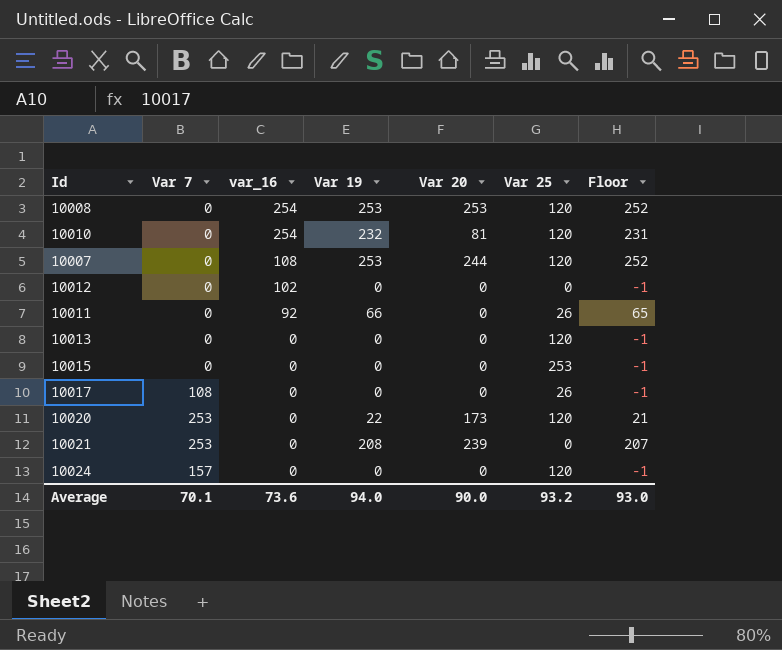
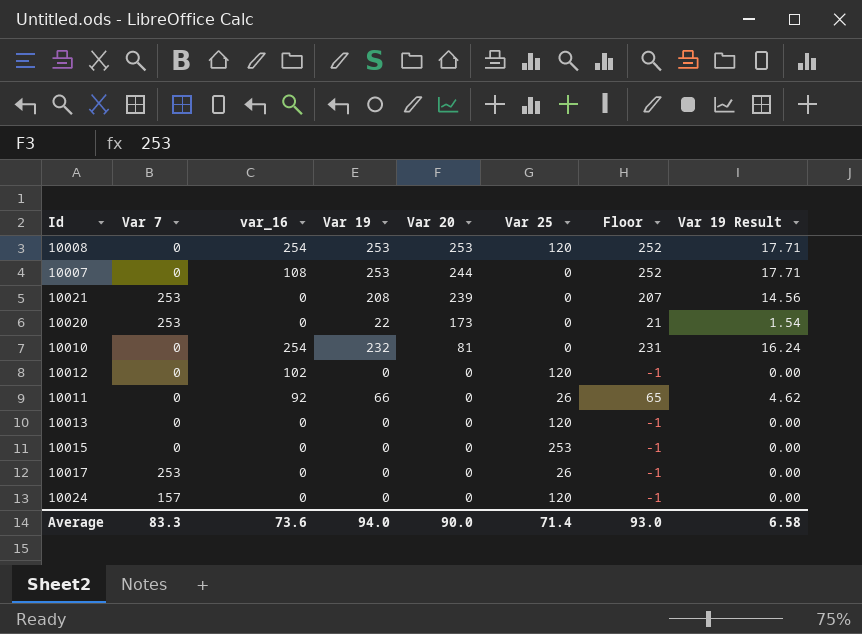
row order: var_16 descending -> Var 20 descending
column Var 19 Result | formula: none -> [Var 19] * 0.07
10007 | Var 25: 120 -> 0
10020 | Var 25: 120 -> 0
10010 | Var 25: 120 -> 0
10012 | Var 25: 0 -> 120
10017 | Var 7: 108 -> 253
Average | Var 7: 70.1 -> 83.3
Average | Var 25: 93.2 -> 71.4

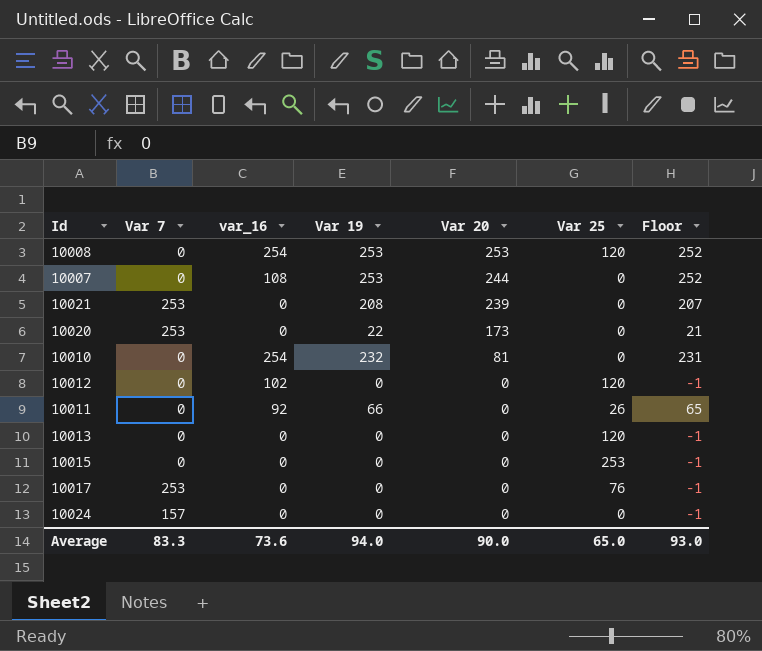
column Var 19 Result | formula: [Var 19] * 0.07 -> none
10017 | Var 25: 26 -> 76
10024 | Var 25: 120 -> 0
Average | Var 25: 71.4 -> 65.0

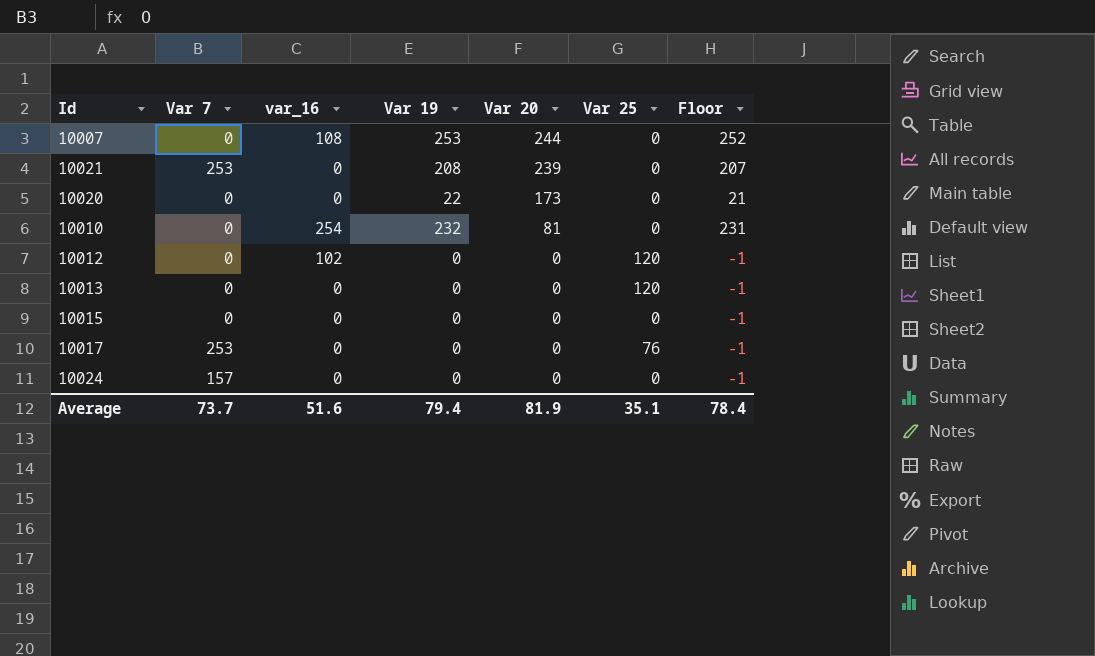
row 10008: 0 | 254 | 253 | 253 | 120 | 252 -> none
row 10011: 0 | 92 | 66 | 0 | 26 | 65 -> none
10020 | Var 7: 253 -> 0
10015 | Var 25: 253 -> 0
Average | Var 7: 83.3 -> 73.7
Average | var_16: 73.6 -> 51.6
Average | Var 19: 94.0 -> 79.4
Average | Var 20: 90.0 -> 81.9
Average | Var 25: 65.0 -> 35.1
Average | Floor: 93.0 -> 78.4

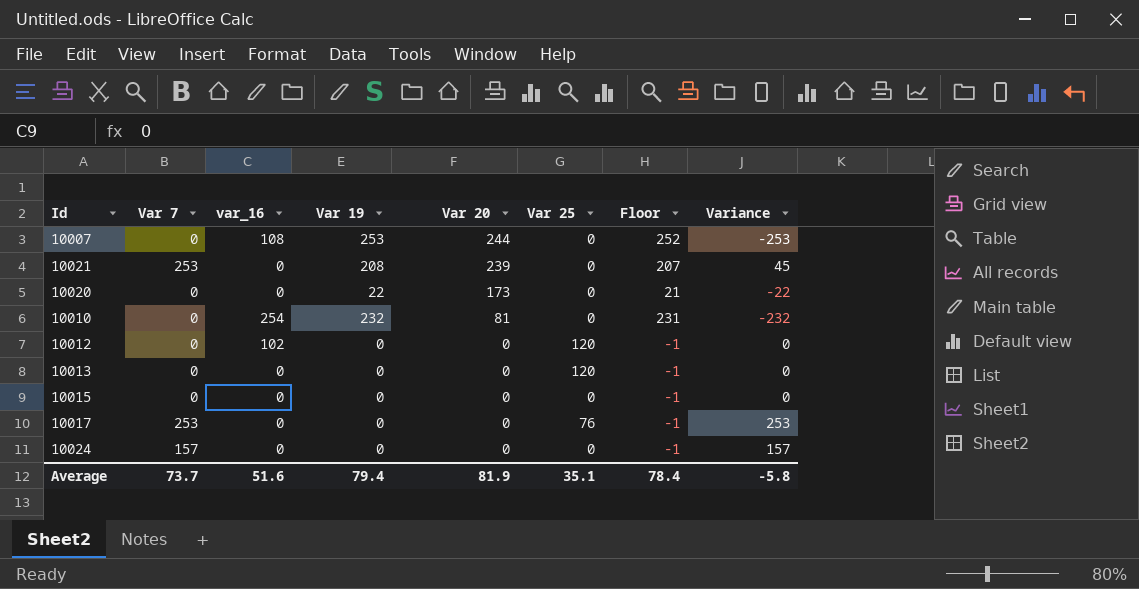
column Variance | formula: none -> [Var 7] - [Var 19]

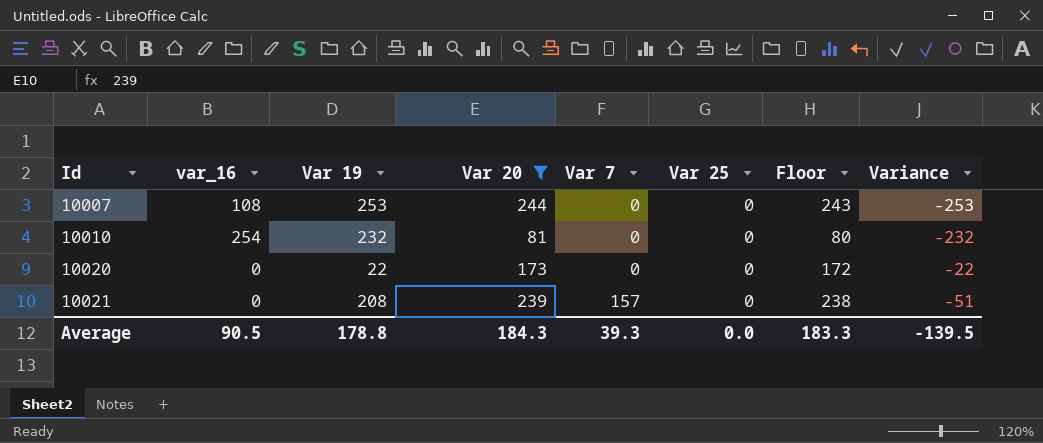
filter: none -> Var 20 != 0
row order: Var 20 descending -> Id ascending
column Var 7 | position: 2 -> 5
column Floor | formula: [Var 19] - 1 -> [Var 20] - 1
10021 | Var 7: 253 -> 157
10021 | Variance: 45 -> -51
Average | var_16: 51.6 -> 90.5
Average | Var 19: 79.4 -> 178.8
Average | Var 20: 81.9 -> 184.3
Average | Var 7: 73.7 -> 39.3
Average | Var 25: 35.1 -> 0.0
Average | Floor: 78.4 -> 183.3
Average | Variance: -5.8 -> -139.5

